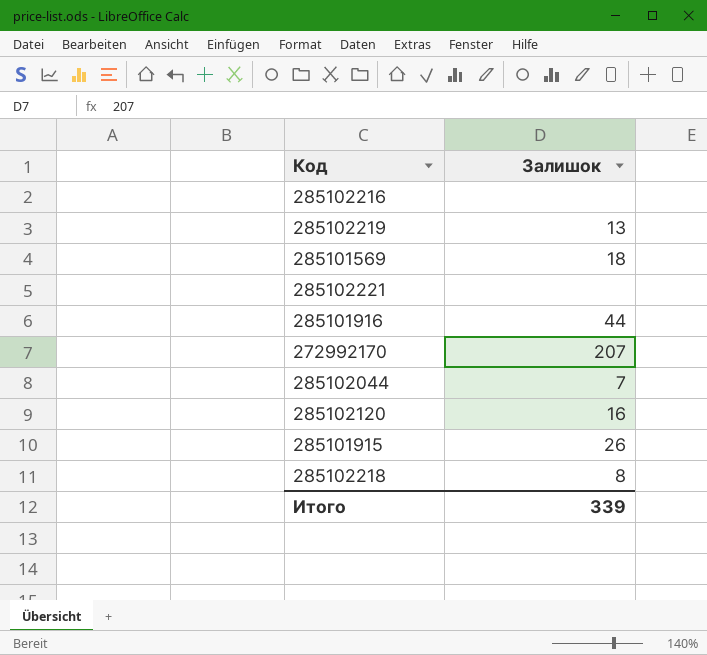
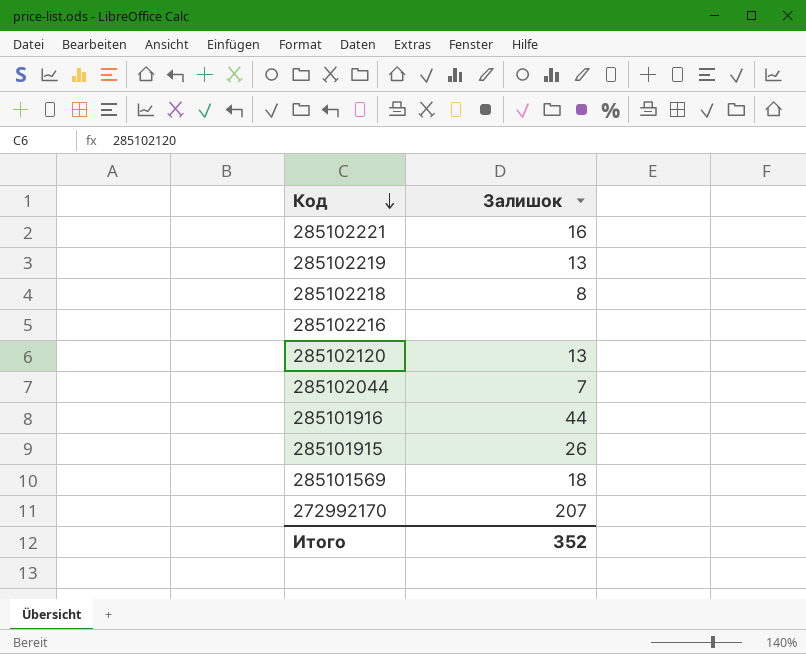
row order: none -> Код descending
285102221 | Залишок: none -> 16
285102120 | Залишок: 16 -> 13
Итого | Залишок: 339 -> 352

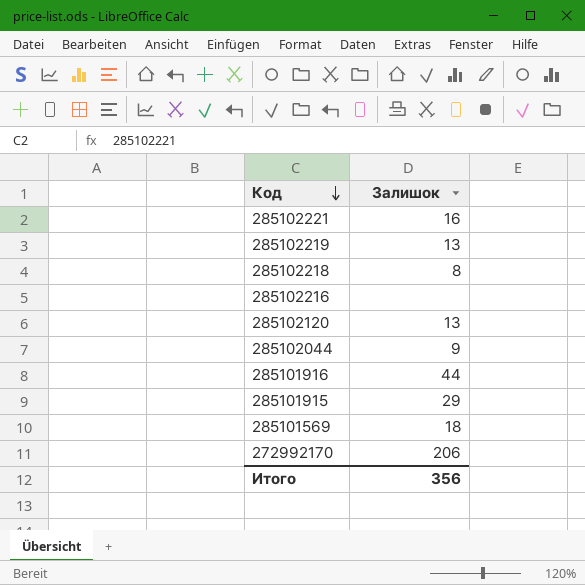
285102044 | Залишок: 7 -> 9
285101915 | Залишок: 26 -> 29
272992170 | Залишок: 207 -> 206
Итого | Залишок: 352 -> 356

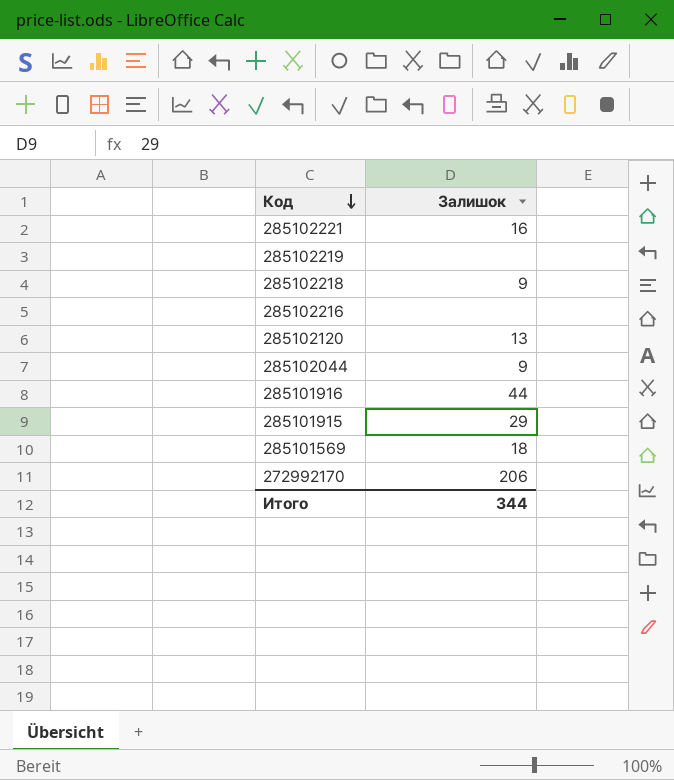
285102219 | Залишок: 13 -> none
285102218 | Залишок: 8 -> 9
Итого | Залишок: 356 -> 344

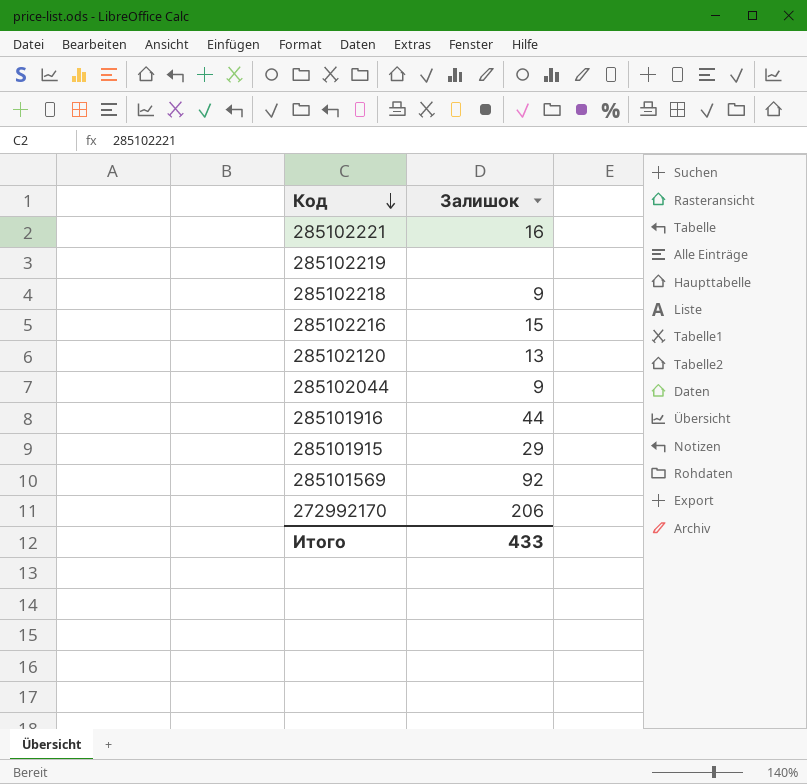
285102216 | Залишок: none -> 15
285101569 | Залишок: 18 -> 92
Итого | Залишок: 344 -> 433

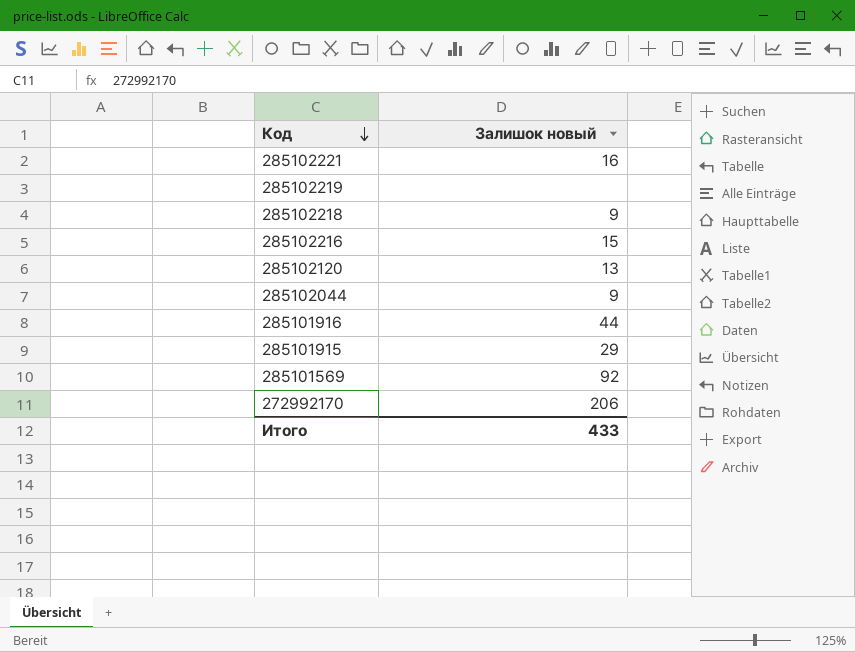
column name: Залишок -> Залишок новый

